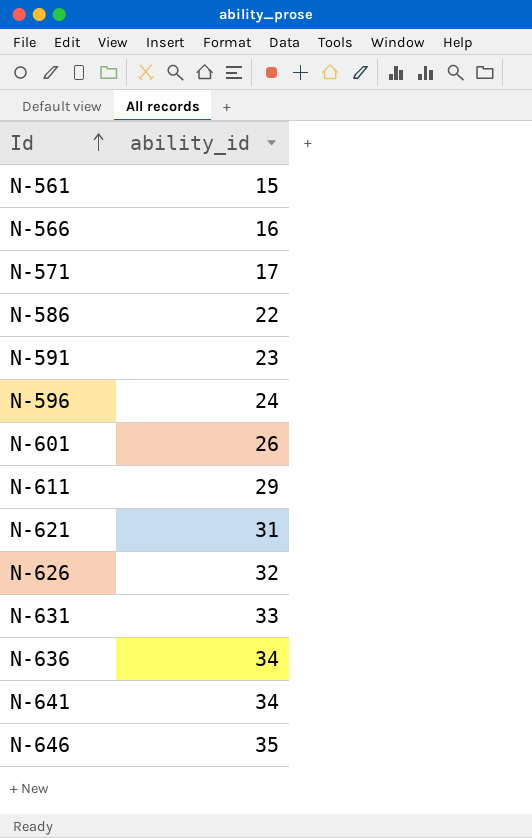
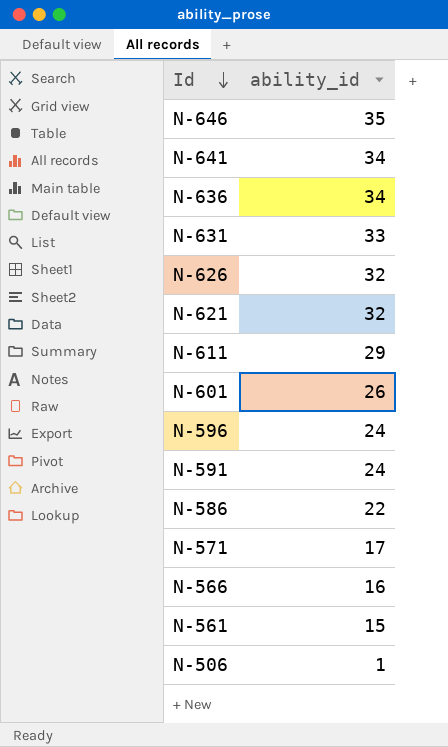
row order: Id ascending -> Id descending
N-621 | ability_id: 31 -> 32
N-591 | ability_id: 23 -> 24
row N-506: none -> 1

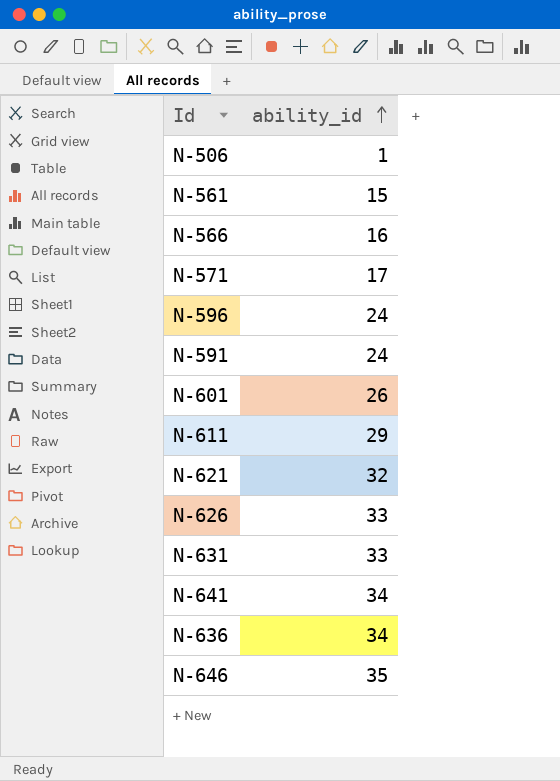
row order: Id descending -> ability_id ascending
row N-586: 22 -> none
N-626 | ability_id: 32 -> 33

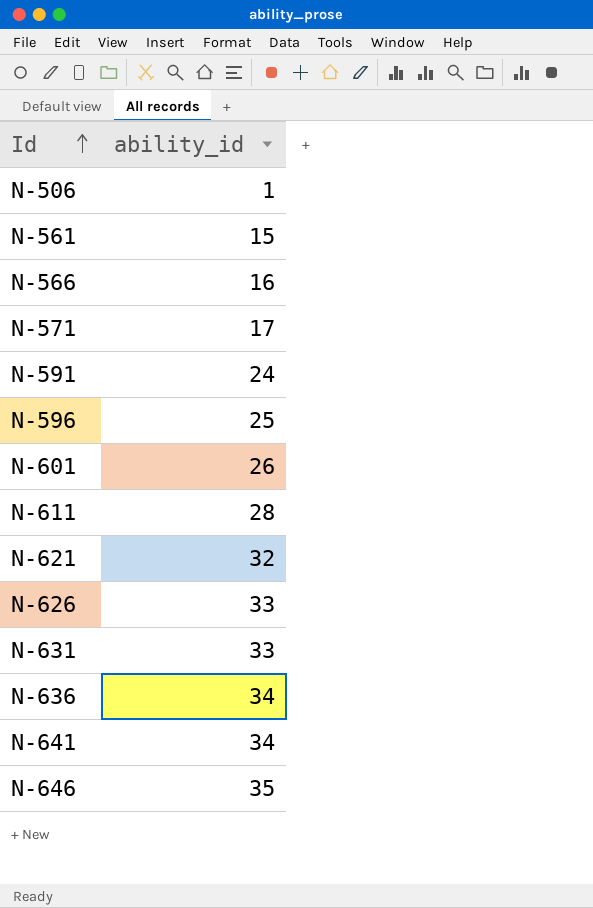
row order: ability_id ascending -> Id ascending
N-596 | ability_id: 24 -> 25
N-611 | ability_id: 29 -> 28

